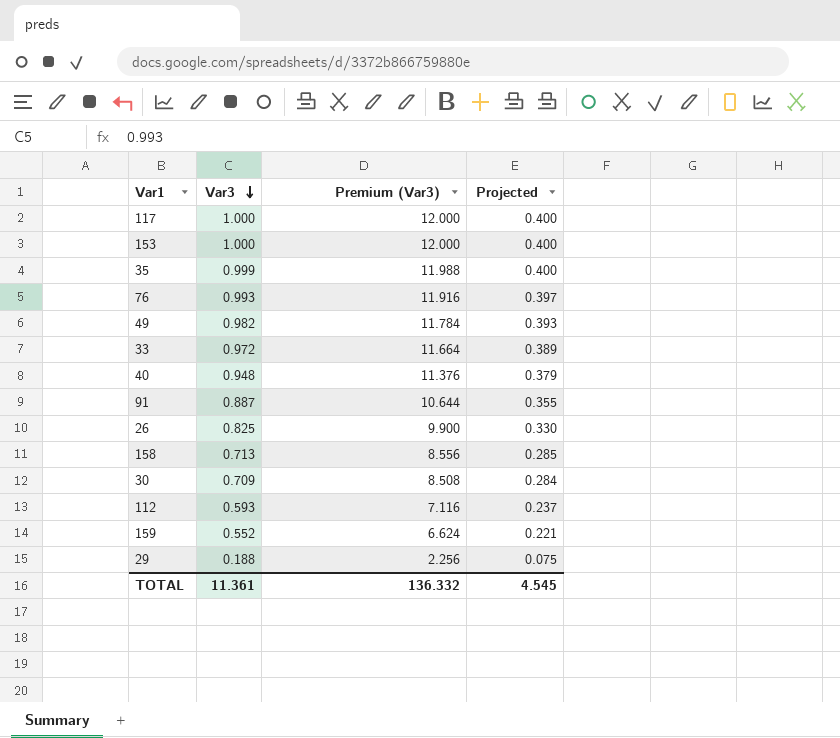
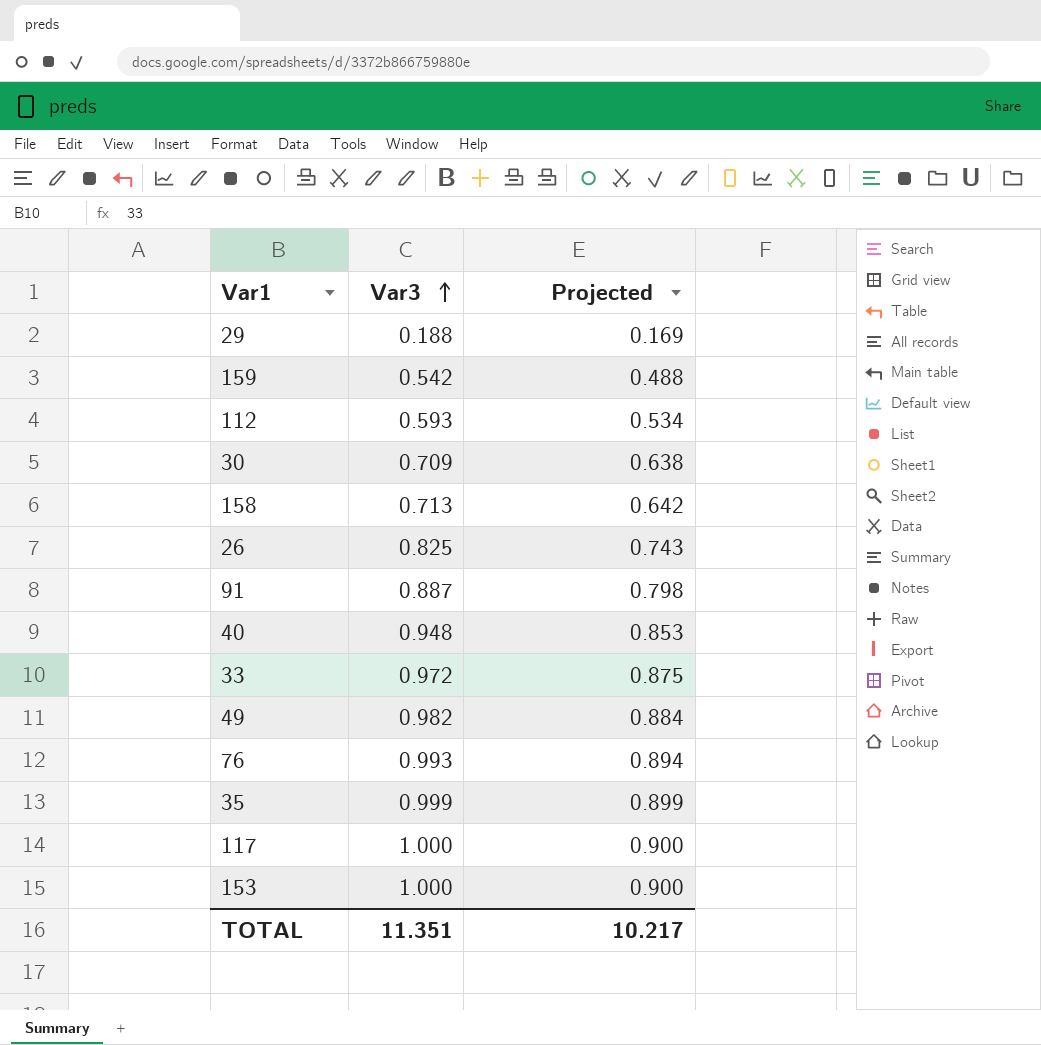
row order: Var3 descending -> Var3 ascending
column Premium (Var3) | formula: [Var3] * 12 -> none
column Projected | formula: [Var3] * 0.4 -> [Var3] * 0.9
159 | Var3: 0.552 -> 0.542
TOTAL | Var3: 11.361 -> 11.351
TOTAL | Projected: 4.545 -> 10.217

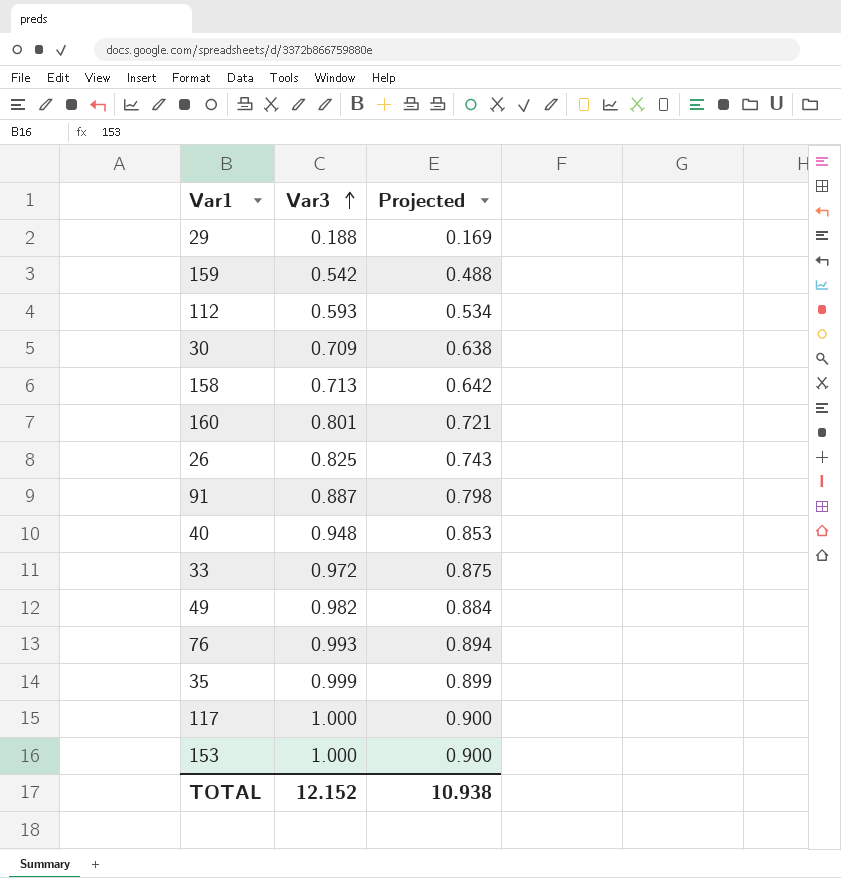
row 160: none -> 0.801 | 0.721
TOTAL | Var3: 11.351 -> 12.152
TOTAL | Projected: 10.217 -> 10.938

